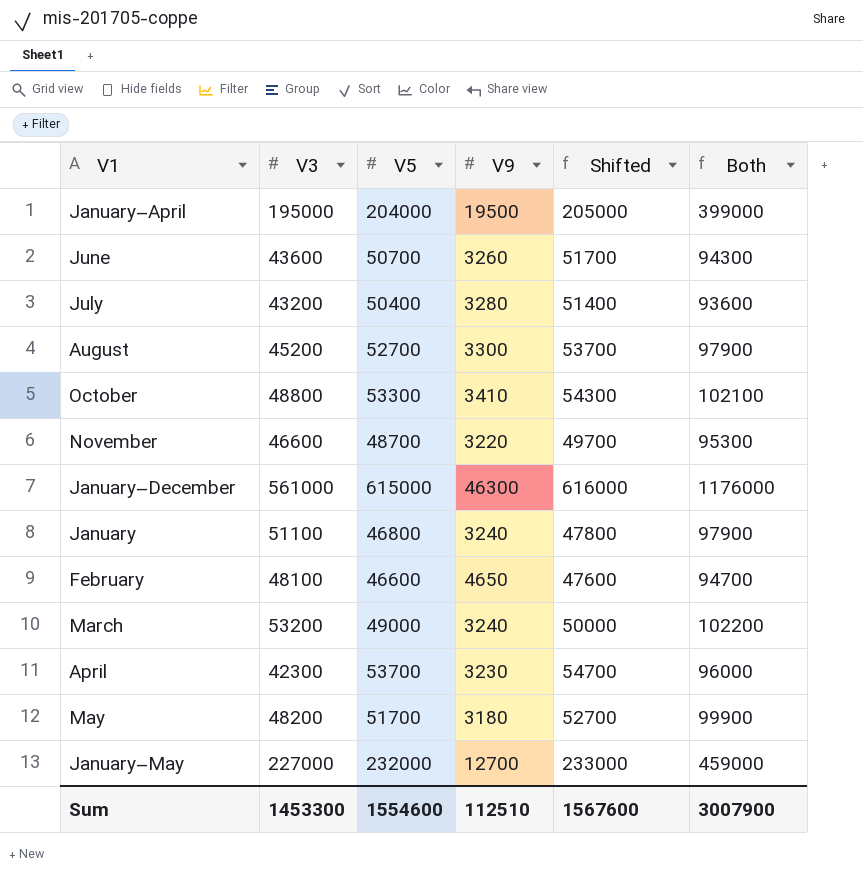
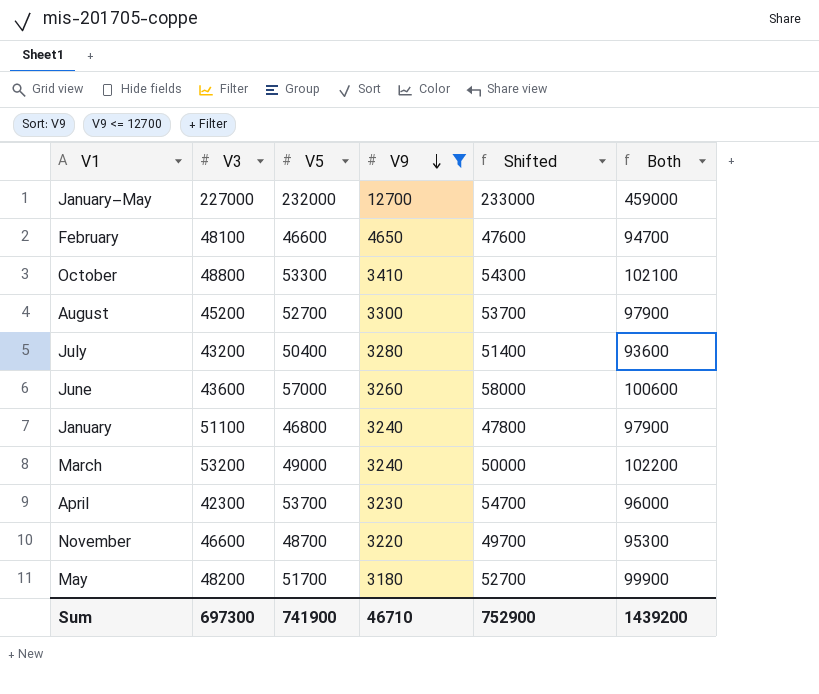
filter: none -> V9 <= 12700
row order: none -> V9 descending
June | V5: 50700 -> 57000
June | Shifted: 51700 -> 58000
June | Both: 94300 -> 100600
Sum | V3: 1453300 -> 697300
Sum | V5: 1554600 -> 741900
Sum | V9: 112510 -> 46710
Sum | Shifted: 1567600 -> 752900
Sum | Both: 3007900 -> 1439200

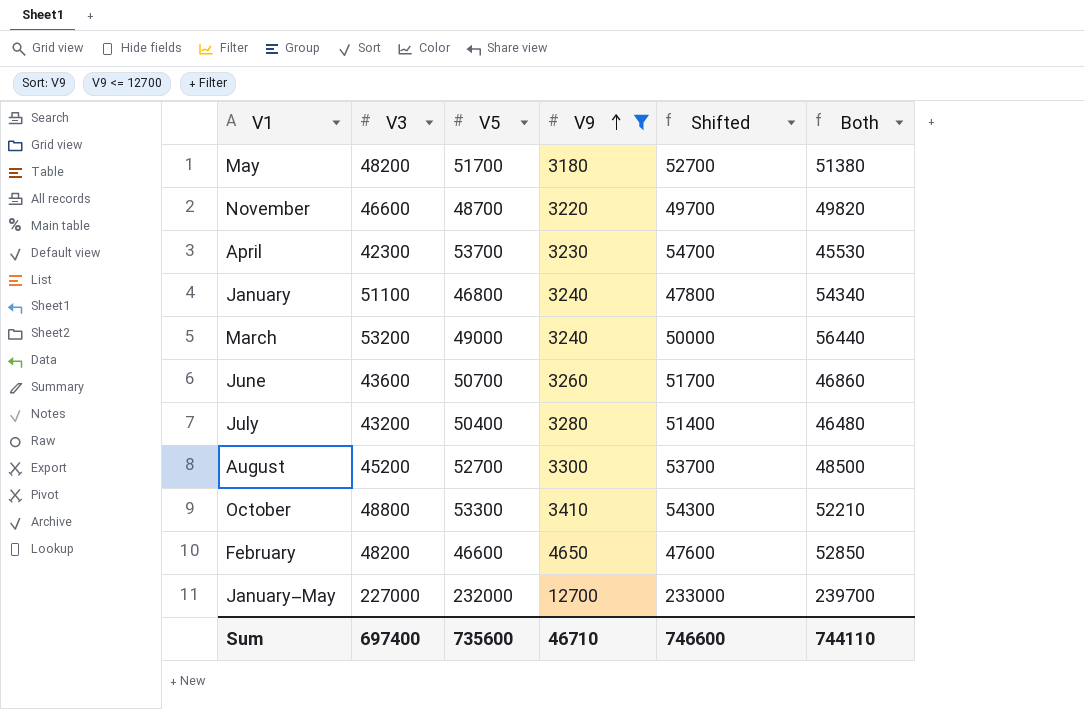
row order: V9 descending -> V9 ascending
column Both | formula: [V3] + [V5] -> [V3] + [V9]
June | V5: 57000 -> 50700
June | Shifted: 58000 -> 51700
February | V3: 48100 -> 48200
Sum | V3: 697300 -> 697400
Sum | V5: 741900 -> 735600
Sum | Shifted: 752900 -> 746600
Sum | Both: 1439200 -> 744110

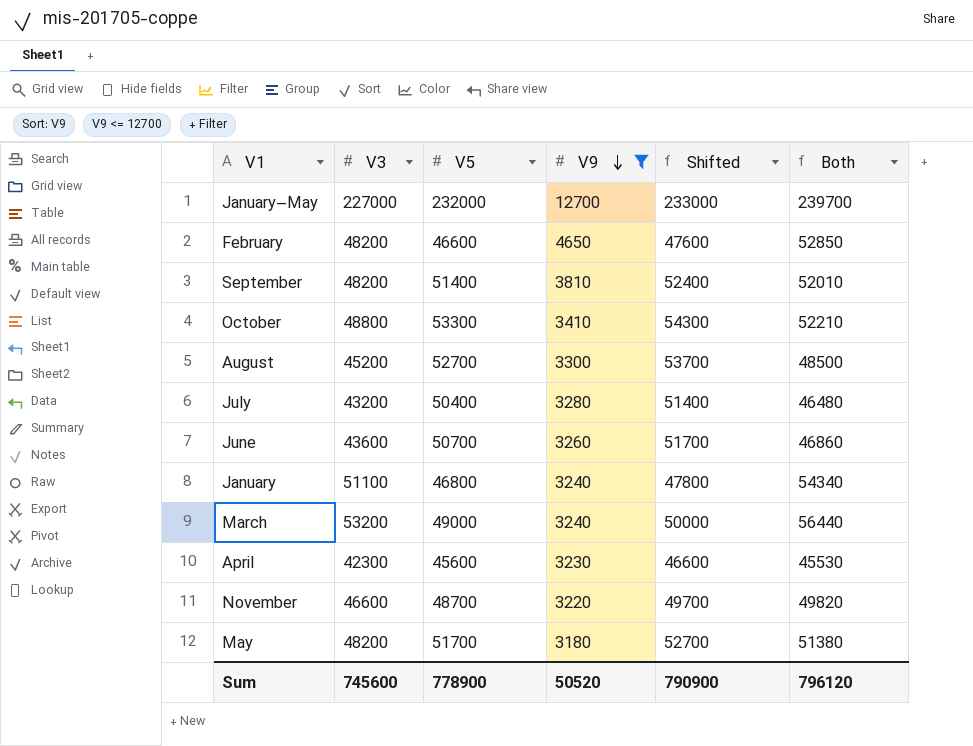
row order: V9 ascending -> V9 descending
row September: none -> 48200 | 51400 | 3810 | 52400 | 52010
April | V5: 53700 -> 45600
April | Shifted: 54700 -> 46600
Sum | V3: 697400 -> 745600
Sum | V5: 735600 -> 778900
Sum | V9: 46710 -> 50520
Sum | Shifted: 746600 -> 790900
Sum | Both: 744110 -> 796120

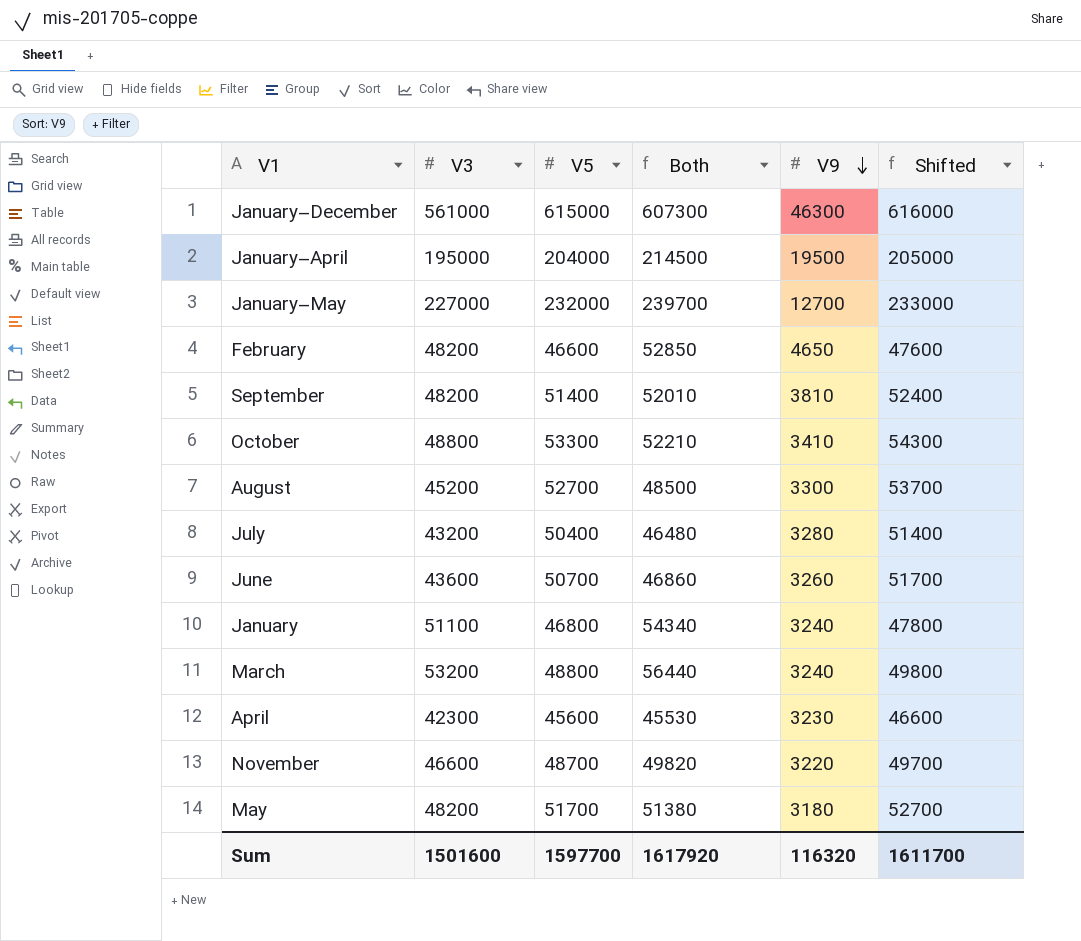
filter: V9 <= 12700 -> none
column Both | position: 6 -> 4
March | V5: 49000 -> 48800
March | Shifted: 50000 -> 49800
Sum | V3: 745600 -> 1501600
Sum | V5: 778900 -> 1597700
Sum | Both: 796120 -> 1617920
Sum | V9: 50520 -> 116320
Sum | Shifted: 790900 -> 1611700

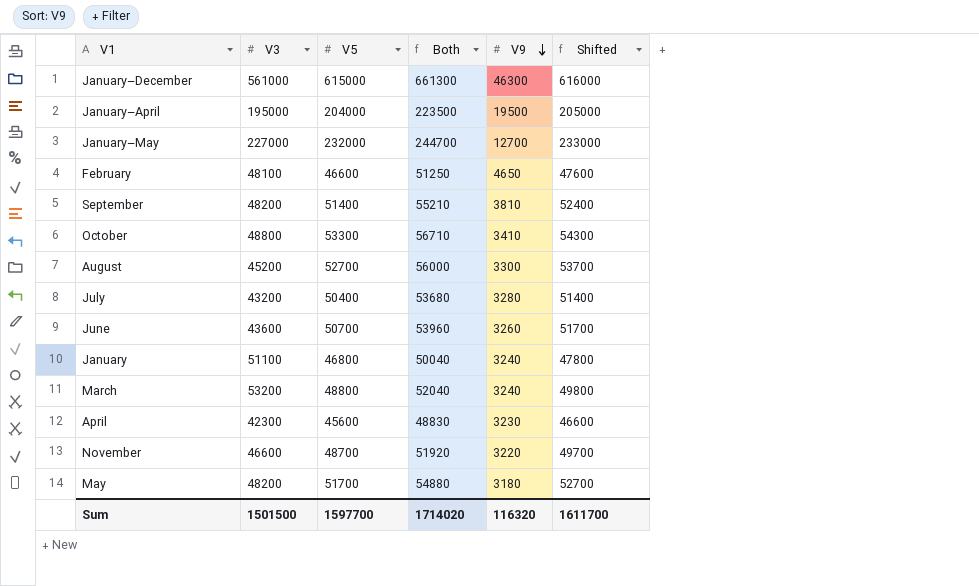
column Both | formula: [V3] + [V9] -> [V5] + [V9]
February | V3: 48200 -> 48100
Sum | V3: 1501600 -> 1501500
Sum | Both: 1617920 -> 1714020

